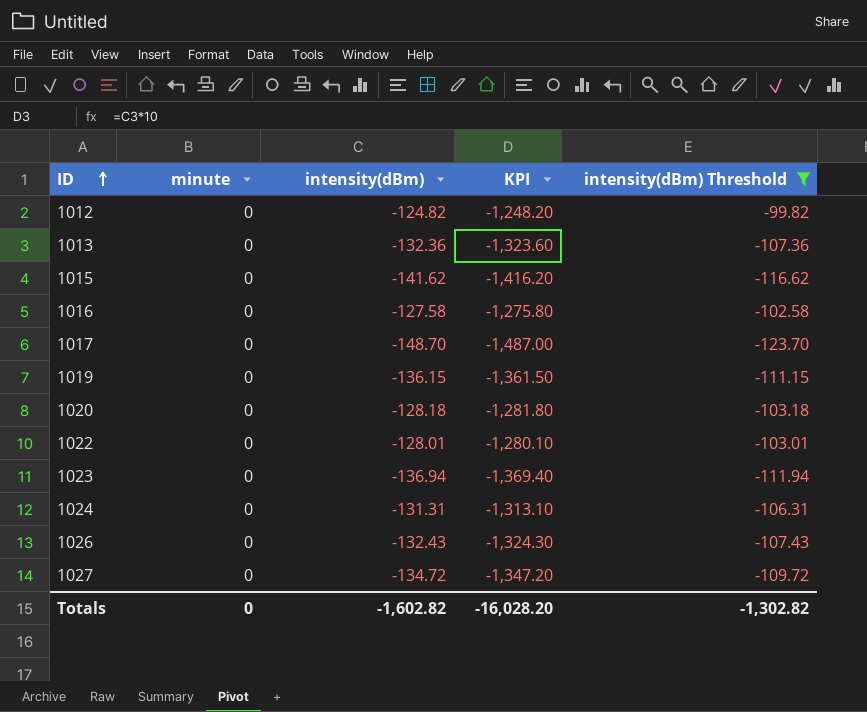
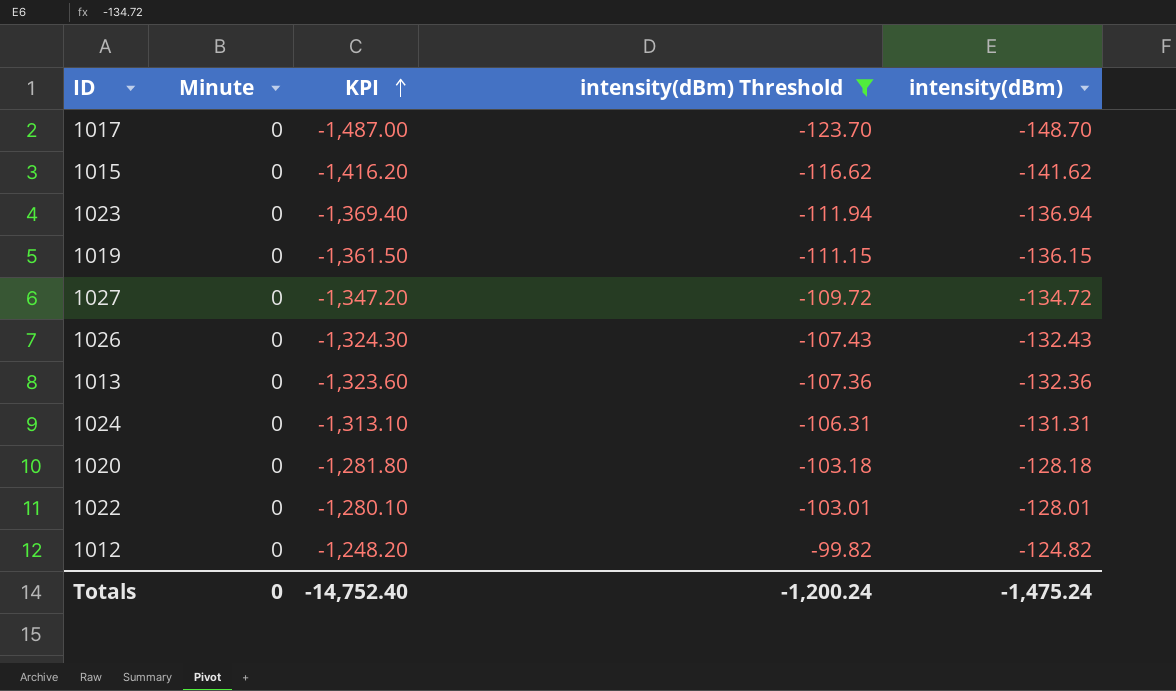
row order: ID ascending -> KPI ascending
column name: minute -> Minute
column intensity(dBm) | position: 3 -> 5
row 1016: 0 | -127.58 | -1,275.80 | -102.58 -> none
Totals | KPI: -16,028.20 -> -14,752.40
Totals | intensity(dBm) Threshold: -1,302.82 -> -1,200.24
Totals | intensity(dBm): -1,602.82 -> -1,475.24

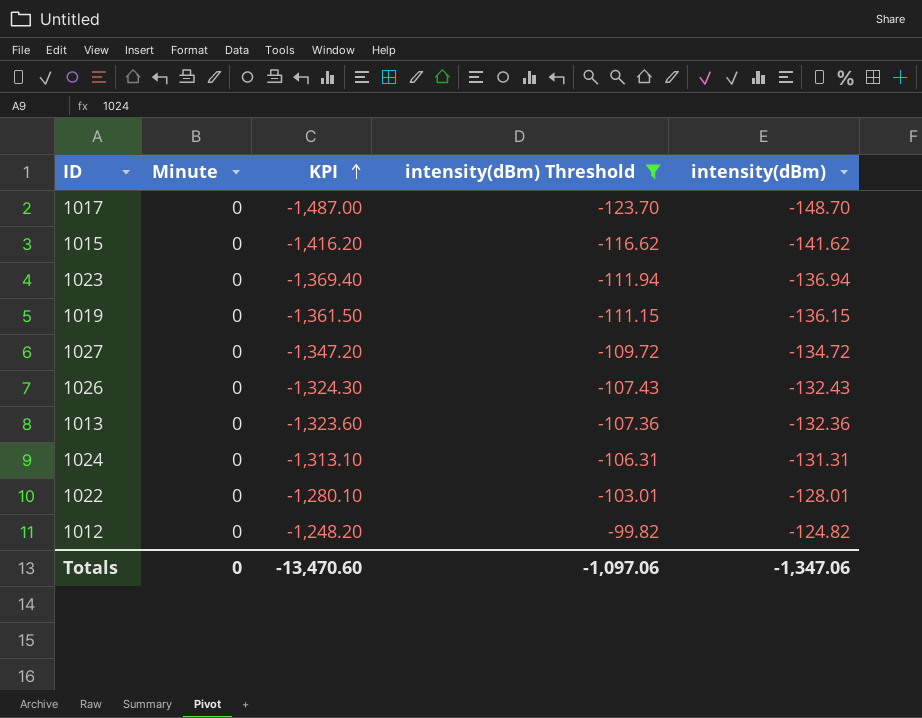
row 1020: 0 | -1,281.80 | -103.18 | -128.18 -> none
Totals | KPI: -14,752.40 -> -13,470.60
Totals | intensity(dBm) Threshold: -1,200.24 -> -1,097.06
Totals | intensity(dBm): -1,475.24 -> -1,347.06

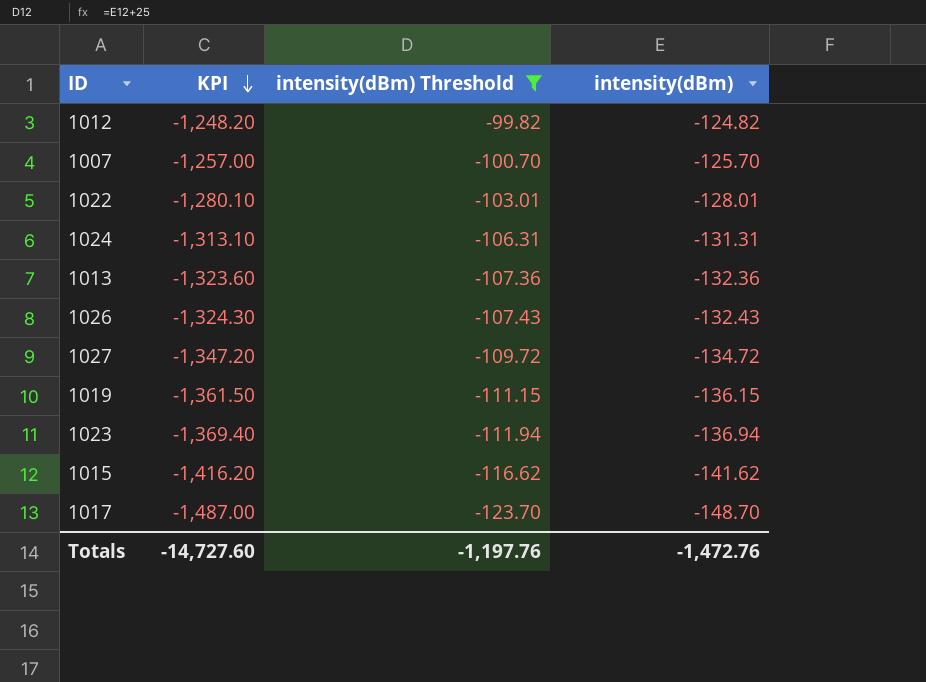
row order: KPI ascending -> KPI descending
column Minute | position: 2 -> none
row 1007: none -> -1,257.00 | -100.70 | -125.70
Totals | KPI: -13,470.60 -> -14,727.60
Totals | intensity(dBm) Threshold: -1,097.06 -> -1,197.76
Totals | intensity(dBm): -1,347.06 -> -1,472.76

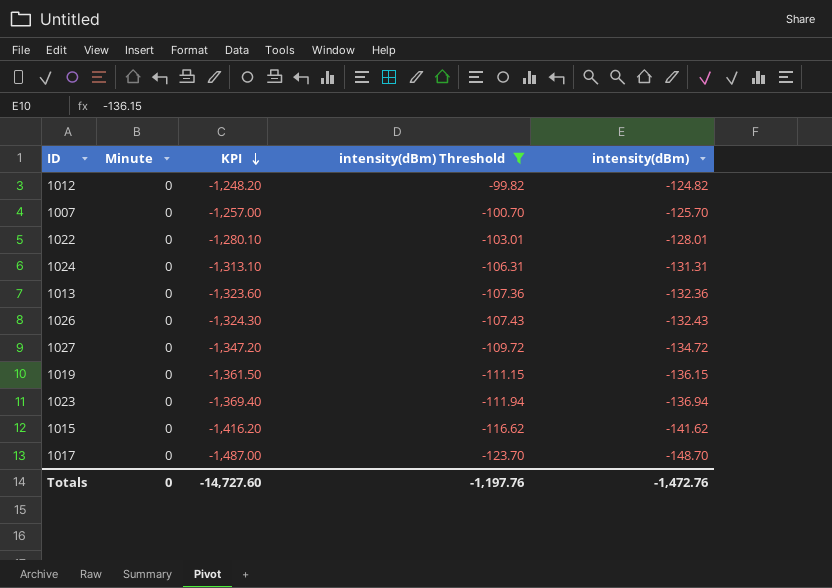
column Minute | position: none -> 2

